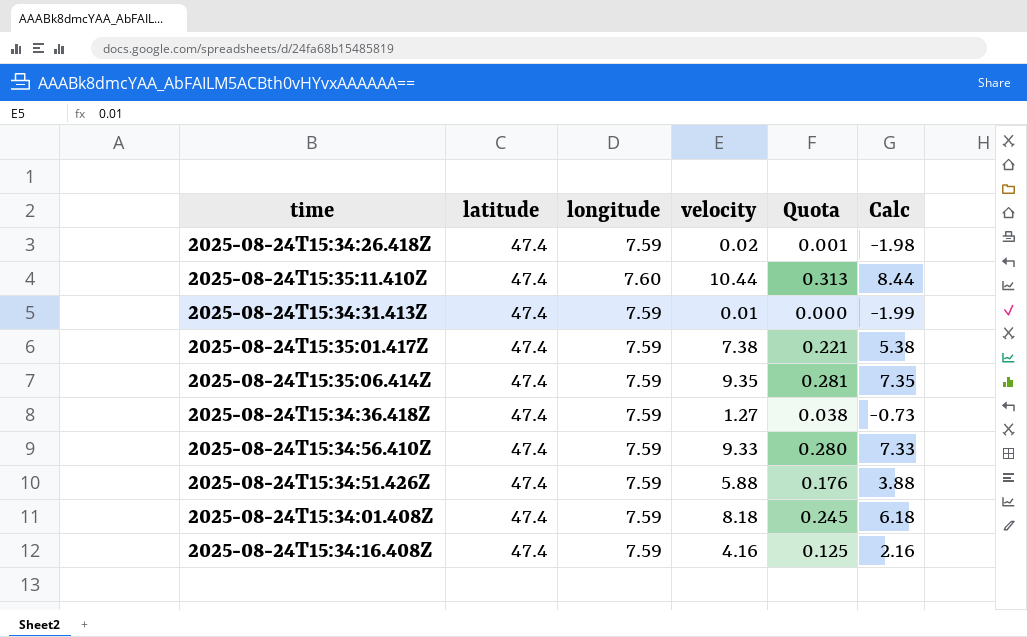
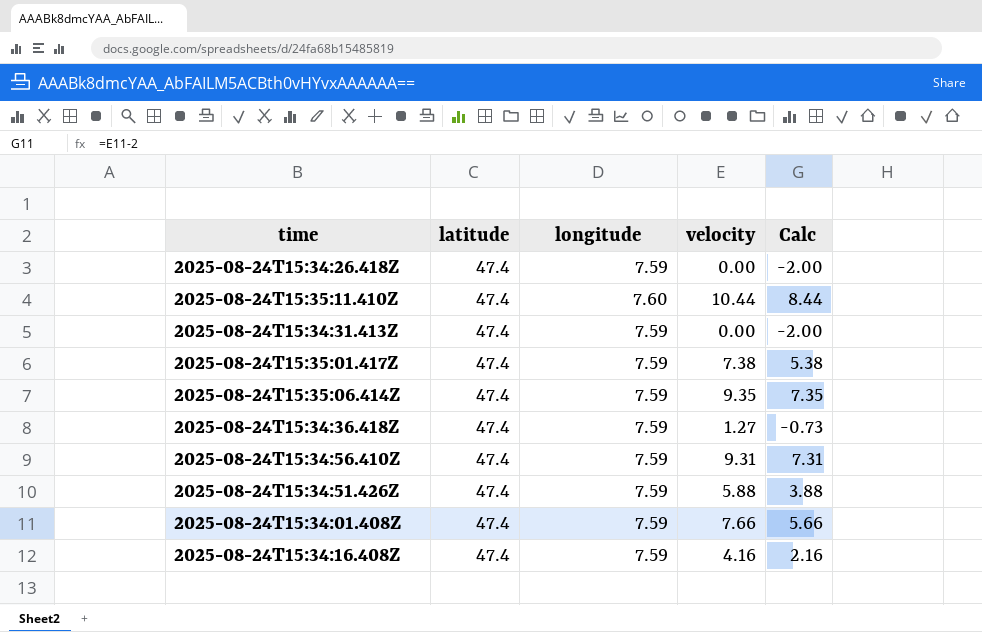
column Quota | formula: [velocity] * 0.03 -> none
2025-08-24T15:34:26.418Z | velocity: 0.02 -> 0.00
2025-08-24T15:34:26.418Z | Calc: -1.98 -> -2.00
2025-08-24T15:34:31.413Z | velocity: 0.01 -> 0.00
2025-08-24T15:34:31.413Z | Calc: -1.99 -> -2.00
2025-08-24T15:34:56.410Z | velocity: 9.33 -> 9.31
2025-08-24T15:34:56.410Z | Calc: 7.33 -> 7.31
2025-08-24T15:34:01.408Z | velocity: 8.18 -> 7.66
2025-08-24T15:34:01.408Z | Calc: 6.18 -> 5.66

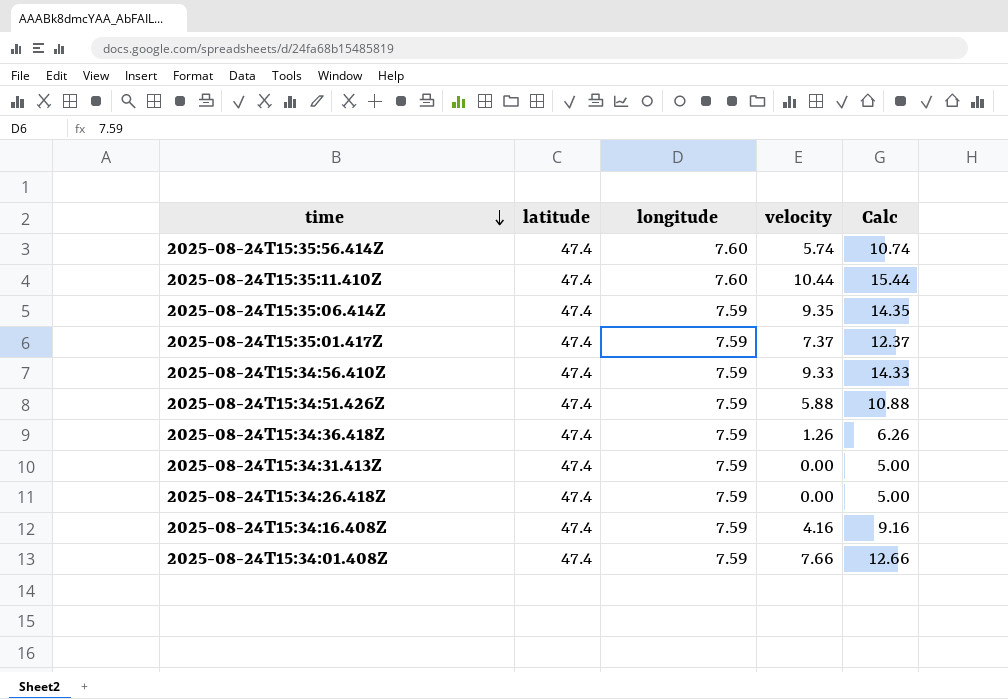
row order: none -> time descending
column Calc | formula: [velocity] - 2 -> [velocity] + 5
row 2025-08-24T15:35:56.414Z: none -> 47.4 | 7.60 | 5.74 | 10.74
2025-08-24T15:35:01.417Z | velocity: 7.38 -> 7.37
2025-08-24T15:34:56.410Z | velocity: 9.31 -> 9.33
2025-08-24T15:34:36.418Z | velocity: 1.27 -> 1.26

